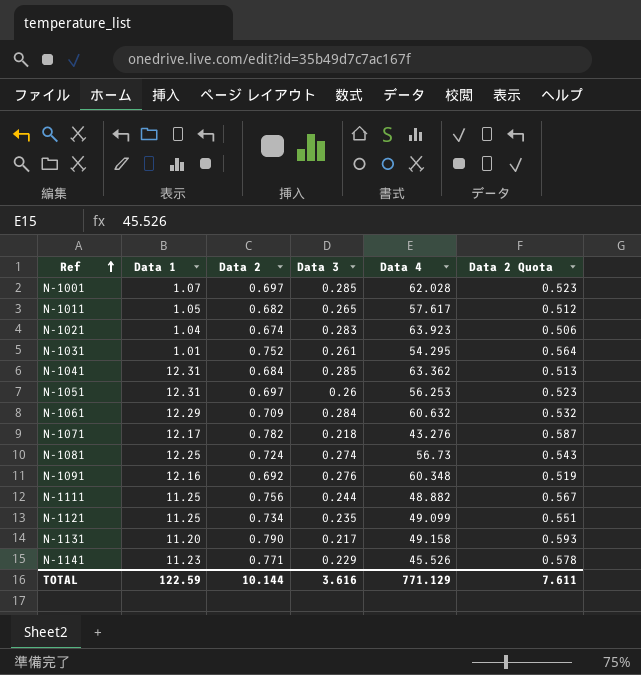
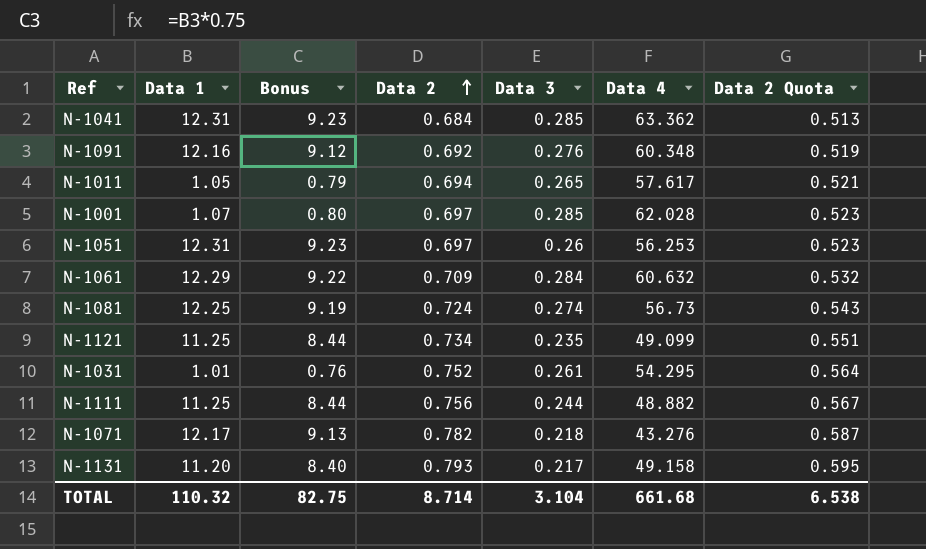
row order: Ref ascending -> Data 2 ascending
column Bonus | formula: none -> [Data 1] * 0.75
row N-1021: 1.04 | 0.674 | 0.283 | 63.923 | 0.506 -> none
row N-1141: 11.23 | 0.771 | 0.229 | 45.526 | 0.578 -> none
N-1011 | Data 2: 0.682 -> 0.694
N-1011 | Data 2 Quota: 0.512 -> 0.521
N-1131 | Data 2: 0.790 -> 0.793
N-1131 | Data 2 Quota: 0.593 -> 0.595
TOTAL | Data 1: 122.59 -> 110.32
TOTAL | Data 2: 10.144 -> 8.714
TOTAL | Data 3: 3.616 -> 3.104
TOTAL | Data 4: 771.129 -> 661.68
TOTAL | Data 2 Quota: 7.611 -> 6.538

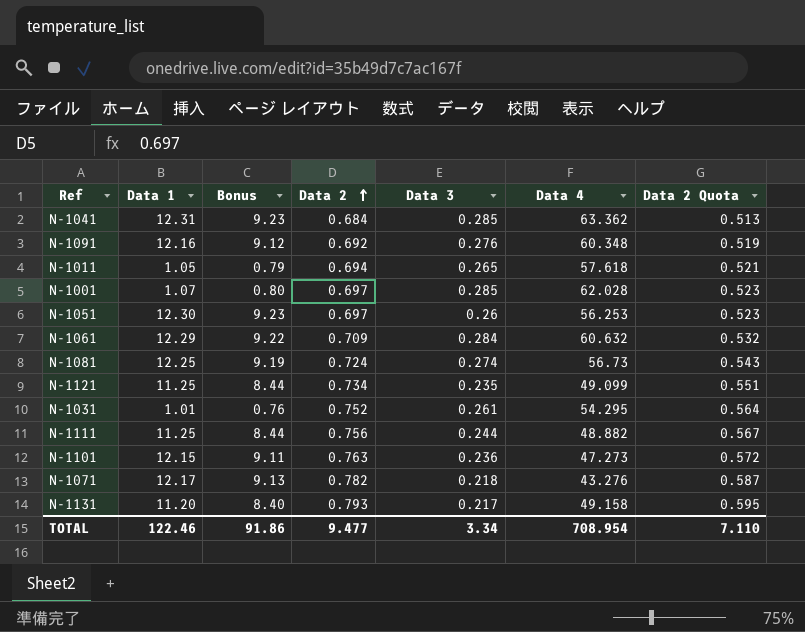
N-1011 | Data 4: 57.617 -> 57.618
N-1051 | Data 1: 12.31 -> 12.30
row N-1101: none -> 12.15 | 9.11 | 0.763 | 0.236 | 47.273 | 0.572
TOTAL | Data 1: 110.32 -> 122.46
TOTAL | Bonus: 82.75 -> 91.86
TOTAL | Data 2: 8.714 -> 9.477
TOTAL | Data 3: 3.104 -> 3.34
TOTAL | Data 4: 661.68 -> 708.954
TOTAL | Data 2 Quota: 6.538 -> 7.110

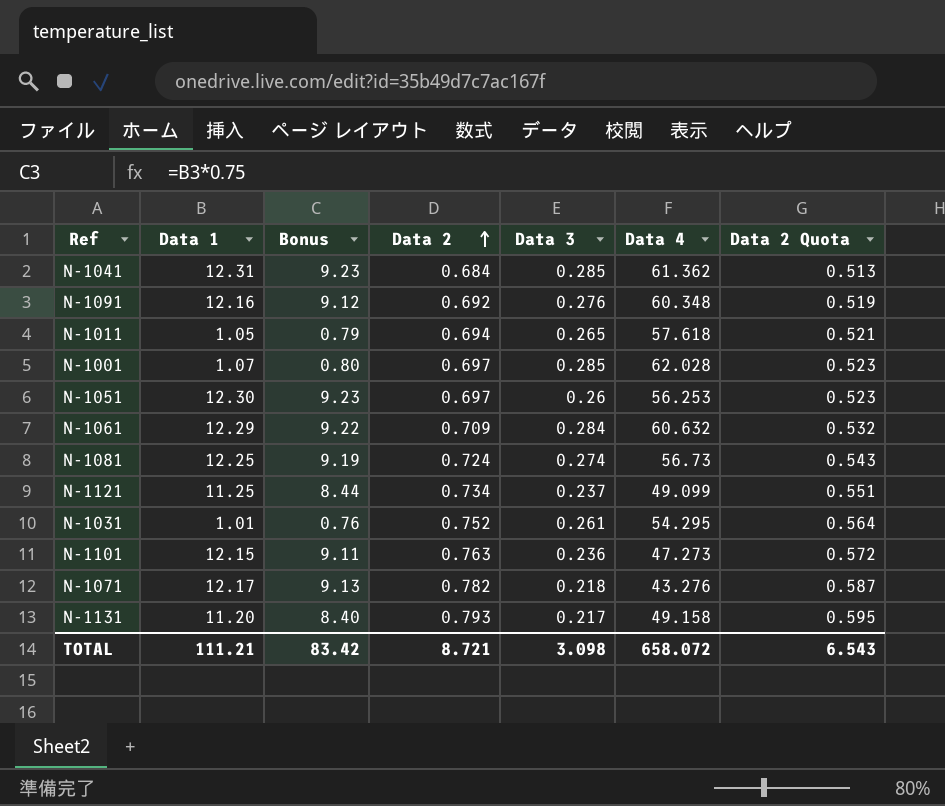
row N-1111: 11.25 | 8.44 | 0.756 | 0.244 | 48.882 | 0.567 -> none
N-1041 | Data 4: 63.362 -> 61.362
N-1121 | Data 3: 0.235 -> 0.237
TOTAL | Data 1: 122.46 -> 111.21
TOTAL | Bonus: 91.86 -> 83.42
TOTAL | Data 2: 9.477 -> 8.721
TOTAL | Data 3: 3.34 -> 3.098
TOTAL | Data 4: 708.954 -> 658.072
TOTAL | Data 2 Quota: 7.110 -> 6.543

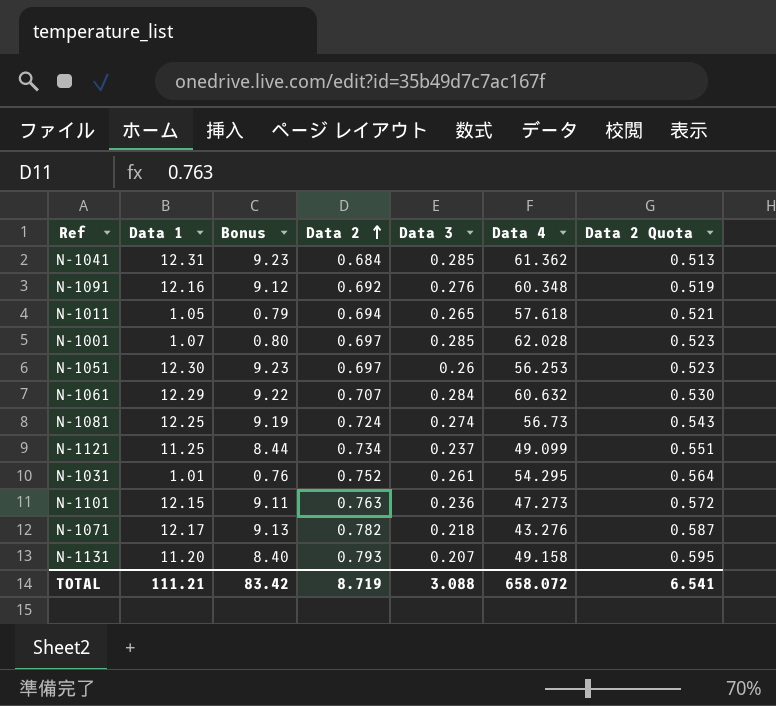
N-1061 | Data 2: 0.709 -> 0.707
N-1061 | Data 2 Quota: 0.532 -> 0.530
N-1131 | Data 3: 0.217 -> 0.207
TOTAL | Data 2: 8.721 -> 8.719
TOTAL | Data 3: 3.098 -> 3.088
TOTAL | Data 2 Quota: 6.543 -> 6.541

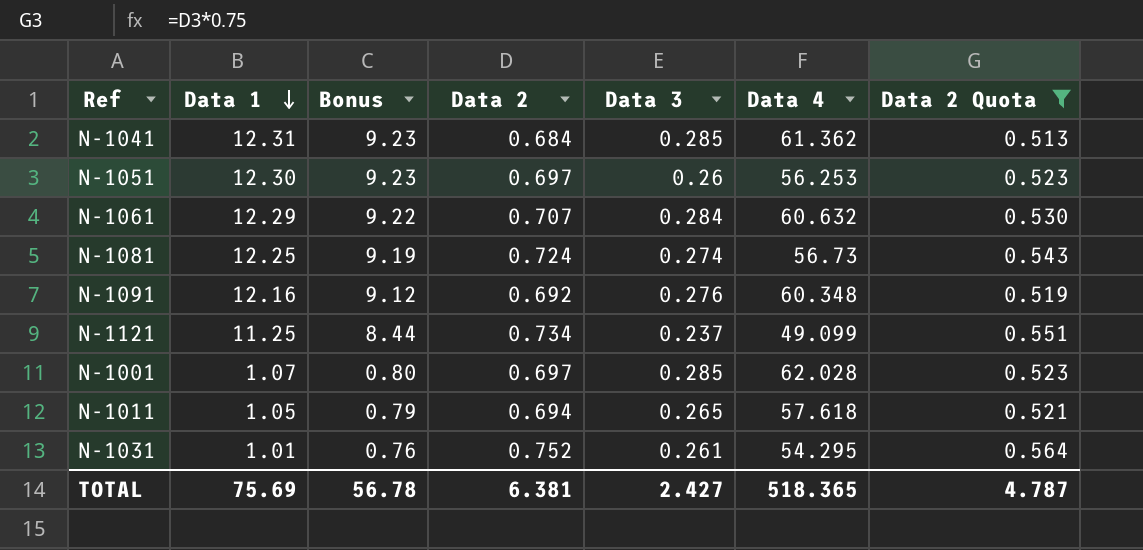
filter: none -> Data 2 Quota <= 0.564
row order: Data 2 ascending -> Data 1 descending
TOTAL | Data 1: 111.21 -> 75.69
TOTAL | Bonus: 83.42 -> 56.78
TOTAL | Data 2: 8.719 -> 6.381
TOTAL | Data 3: 3.088 -> 2.427
TOTAL | Data 4: 658.072 -> 518.365
TOTAL | Data 2 Quota: 6.541 -> 4.787

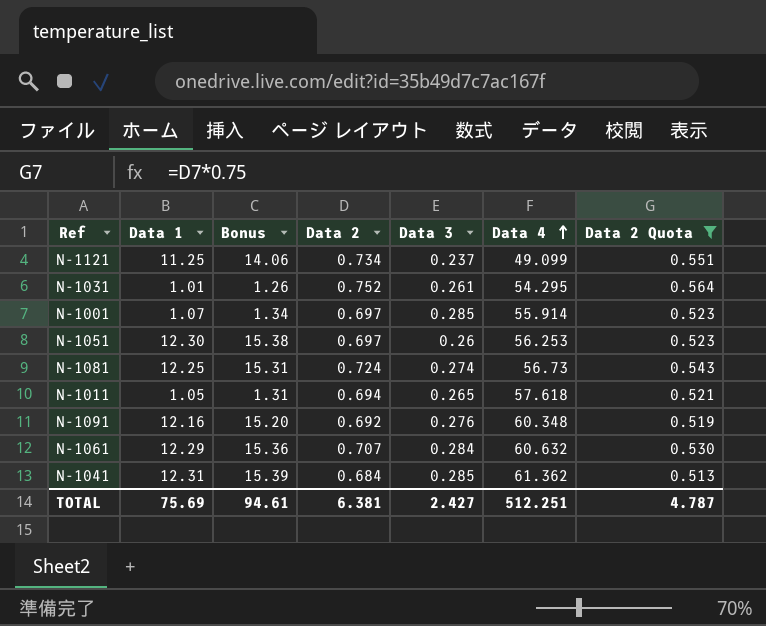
row order: Data 1 descending -> Data 4 ascending
column Bonus | formula: [Data 1] * 0.75 -> [Data 1] * 1.25
N-1001 | Data 4: 62.028 -> 55.914
TOTAL | Bonus: 56.78 -> 94.61
TOTAL | Data 4: 518.365 -> 512.251

